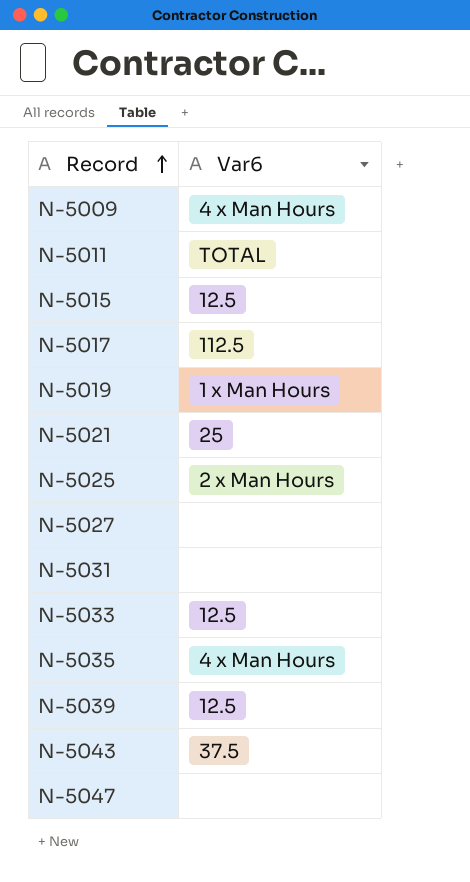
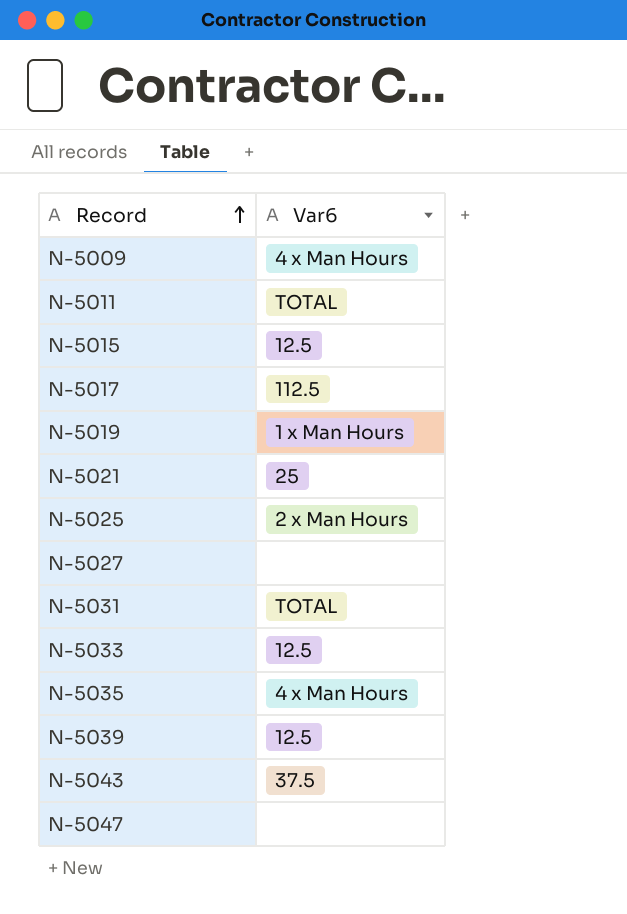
N-5031 | Var6: none -> TOTAL

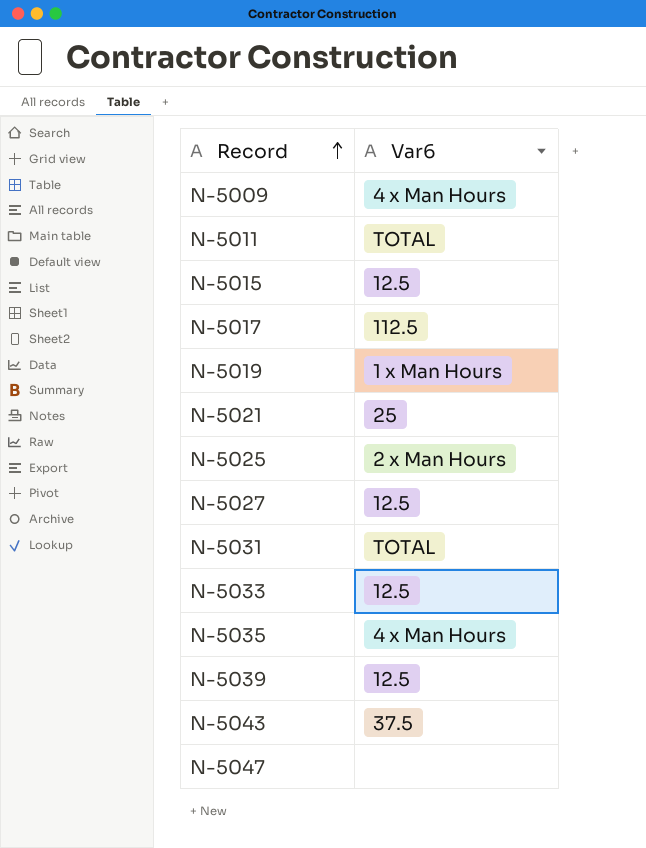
N-5027 | Var6: none -> 12.5

